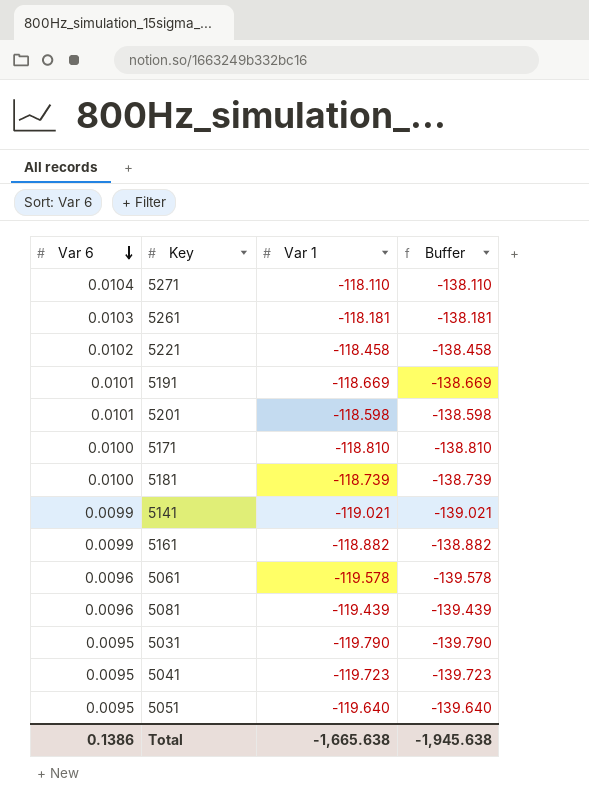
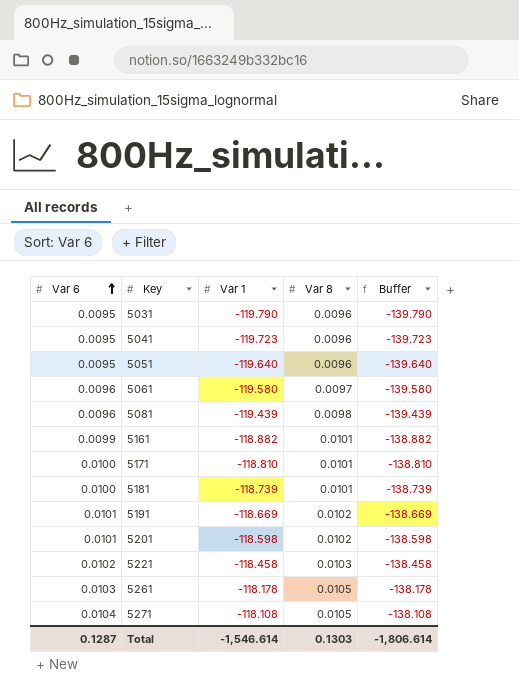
row order: Var 6 descending -> Var 6 ascending
column Var 8 | position: none -> 4
row 5141: 0.0099 | -119.021 | -139.021 -> none
5061 | Var 1: -119.578 -> -119.580
5061 | Buffer: -139.578 -> -139.580
5261 | Var 1: -118.181 -> -118.178
5261 | Buffer: -138.181 -> -138.178
5271 | Var 1: -118.110 -> -118.108
5271 | Buffer: -138.110 -> -138.108
Total | Var 6: 0.1386 -> 0.1287
Total | Var 1: -1,665.638 -> -1,546.614
Total | Buffer: -1,945.638 -> -1,806.614

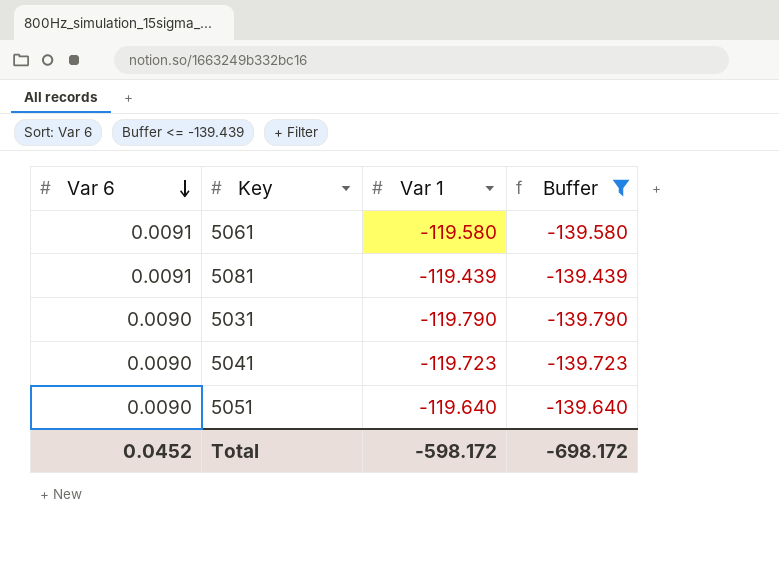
filter: none -> Buffer <= -139.439
row order: Var 6 ascending -> Var 6 descending
column Var 8 | position: 4 -> none
5061 | Var 6: 0.0096 -> 0.0091
5081 | Var 6: 0.0096 -> 0.0091
5031 | Var 6: 0.0095 -> 0.0090
5041 | Var 6: 0.0095 -> 0.0090
5051 | Var 6: 0.0095 -> 0.0090
Total | Var 6: 0.1287 -> 0.0452
Total | Var 1: -1,546.614 -> -598.172
Total | Buffer: -1,806.614 -> -698.172

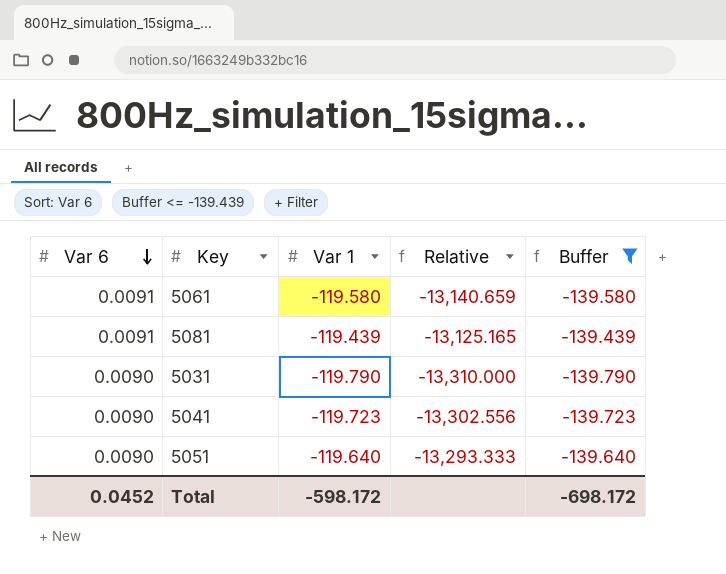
column Relative | formula: none -> [Var 1] / [Var 6]

